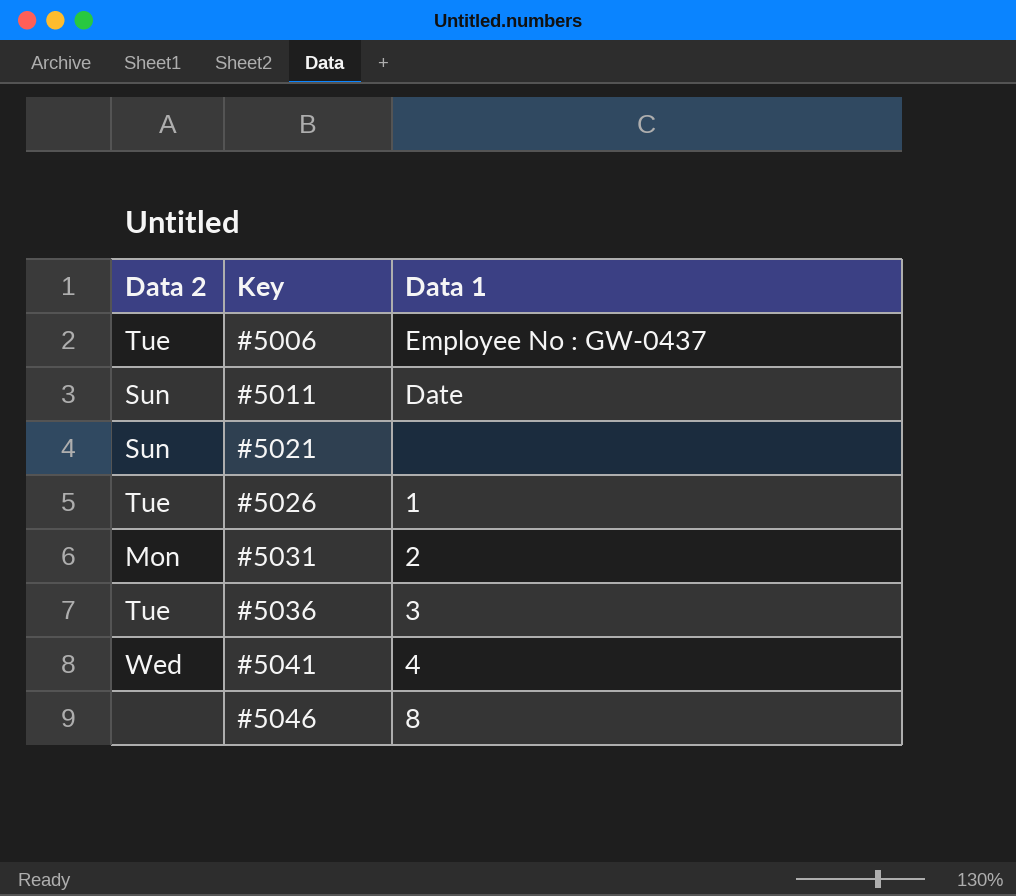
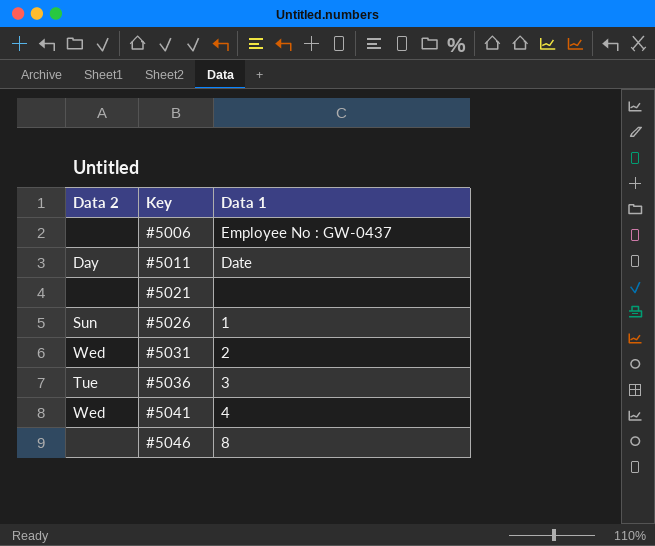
#5006 | Data 2: Tue -> none
#5011 | Data 2: Sun -> Day
#5021 | Data 2: Sun -> none
#5026 | Data 2: Tue -> Sun
#5031 | Data 2: Mon -> Wed

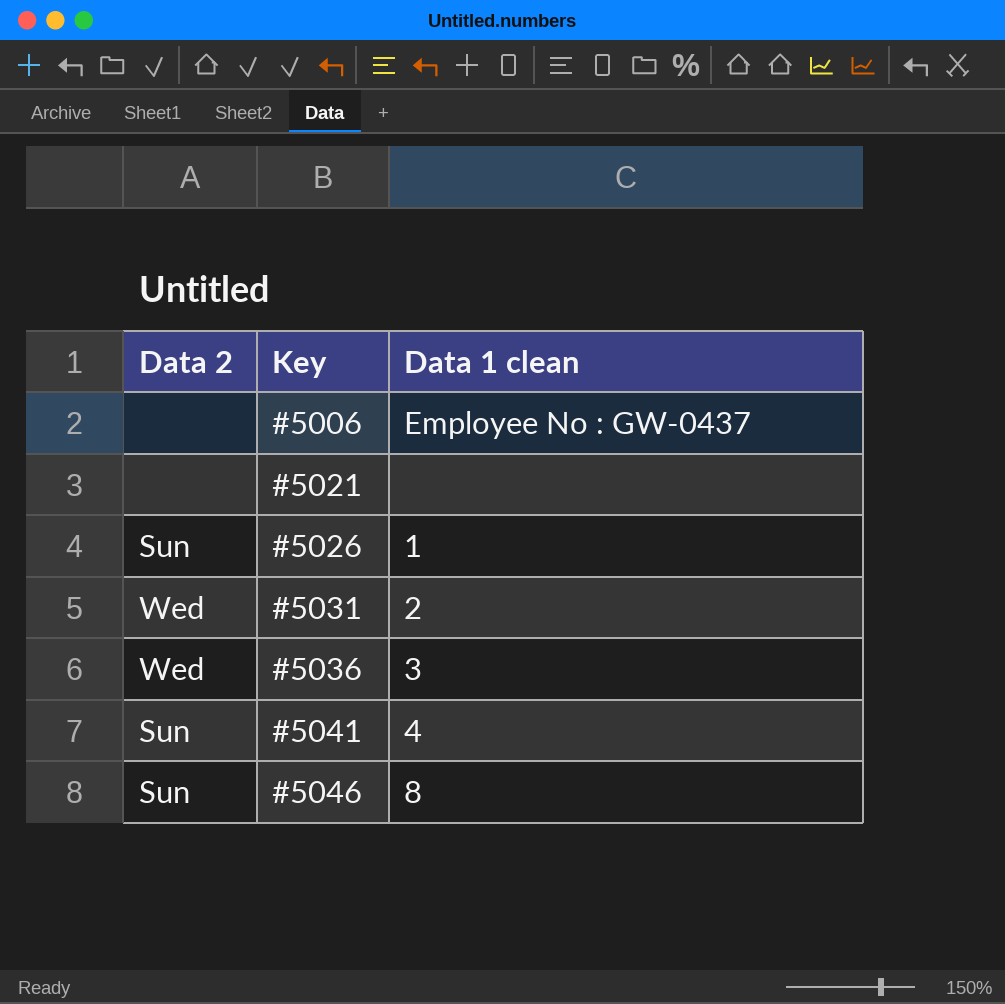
column name: Data 1 -> Data 1 clean
row #5011: Day | Date -> none
#5036 | Data 2: Tue -> Wed
#5041 | Data 2: Wed -> Sun
#5046 | Data 2: none -> Sun

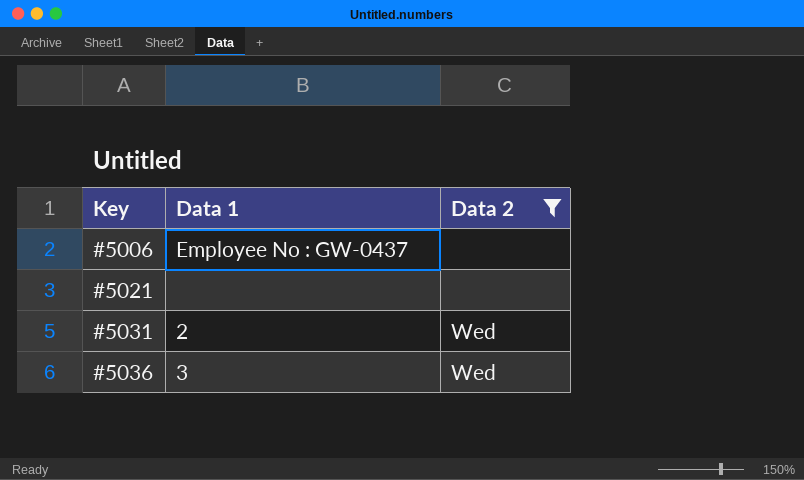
filter: none -> Data 2 != Sun
column name: Data 1 clean -> Data 1
column Data 2 | position: 1 -> 3

